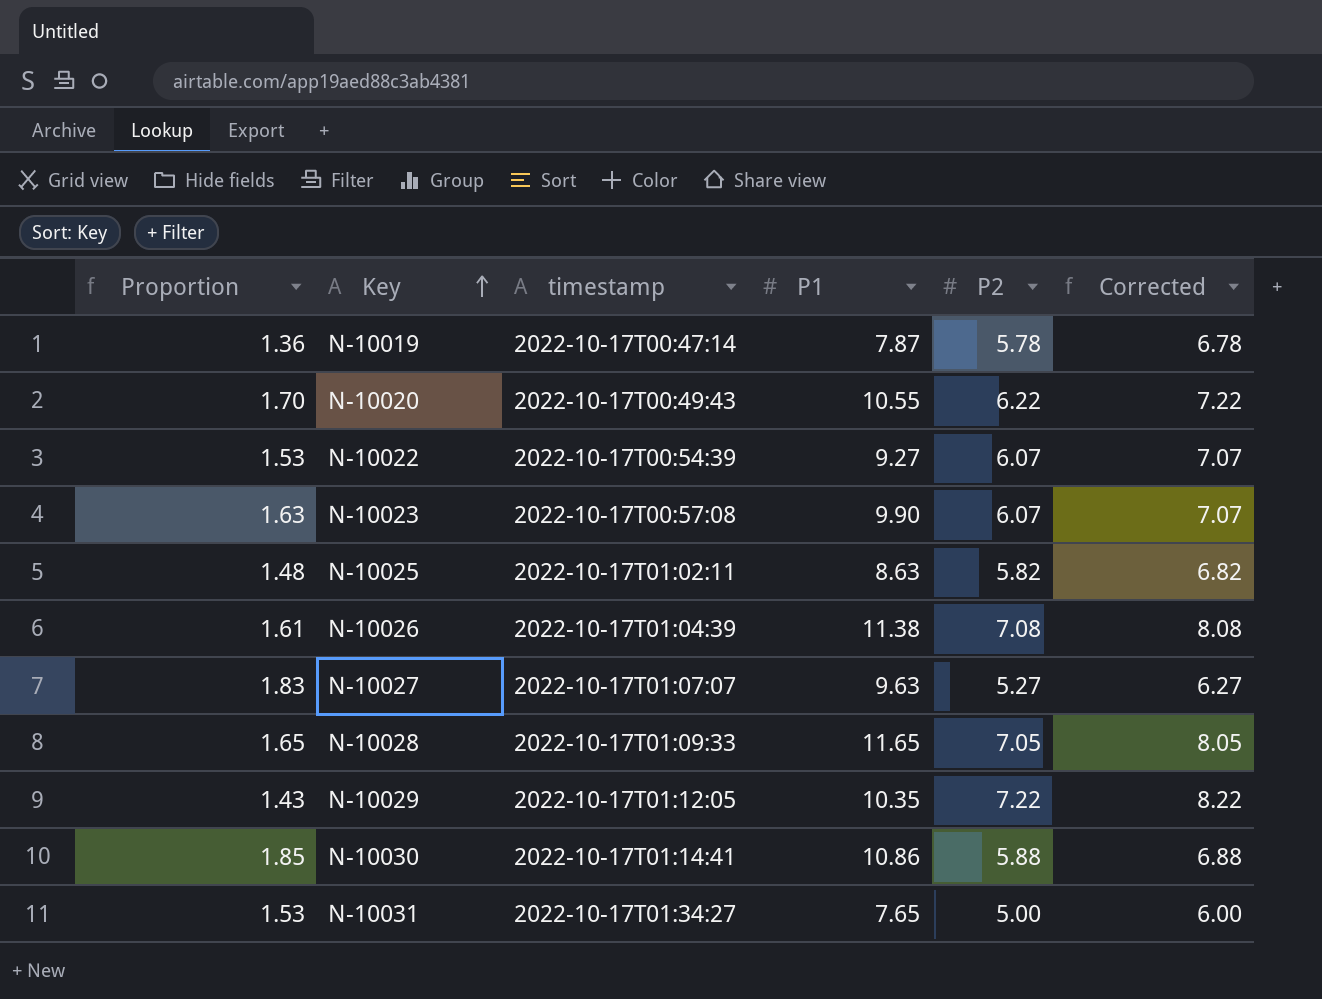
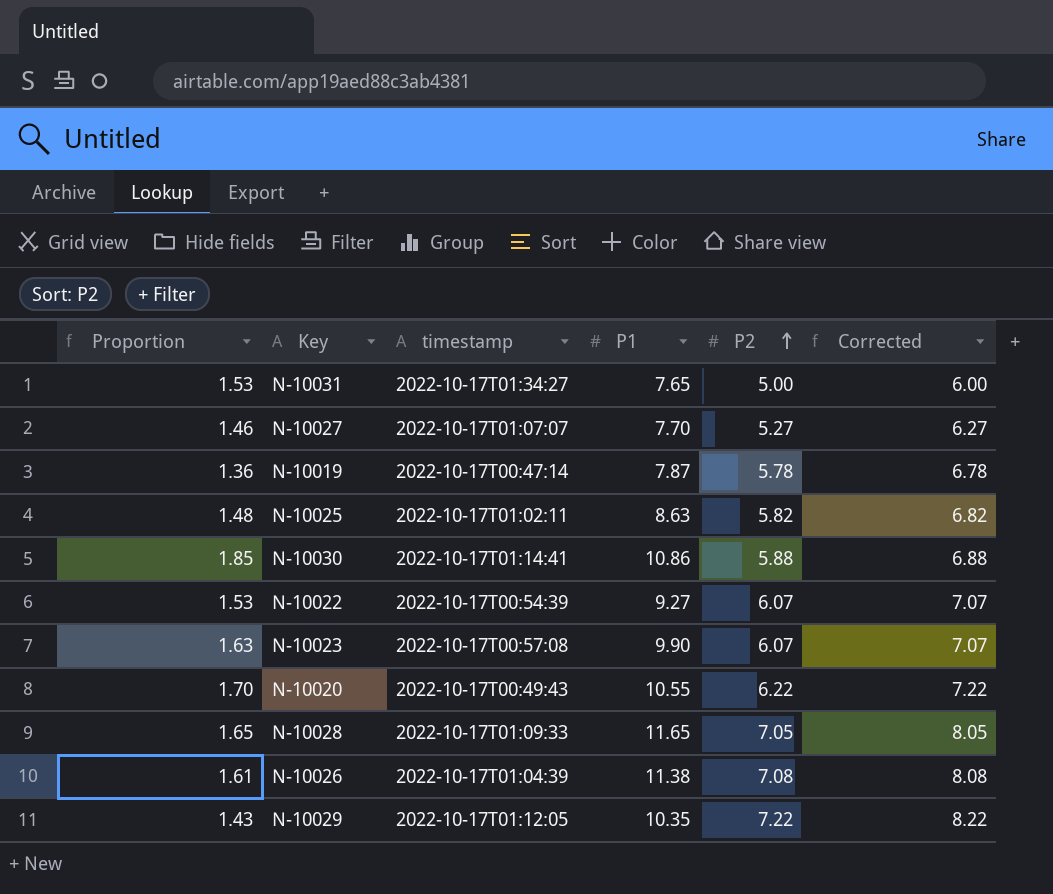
row order: Key ascending -> P2 ascending
N-10027 | Proportion: 1.83 -> 1.46
N-10027 | P1: 9.63 -> 7.70

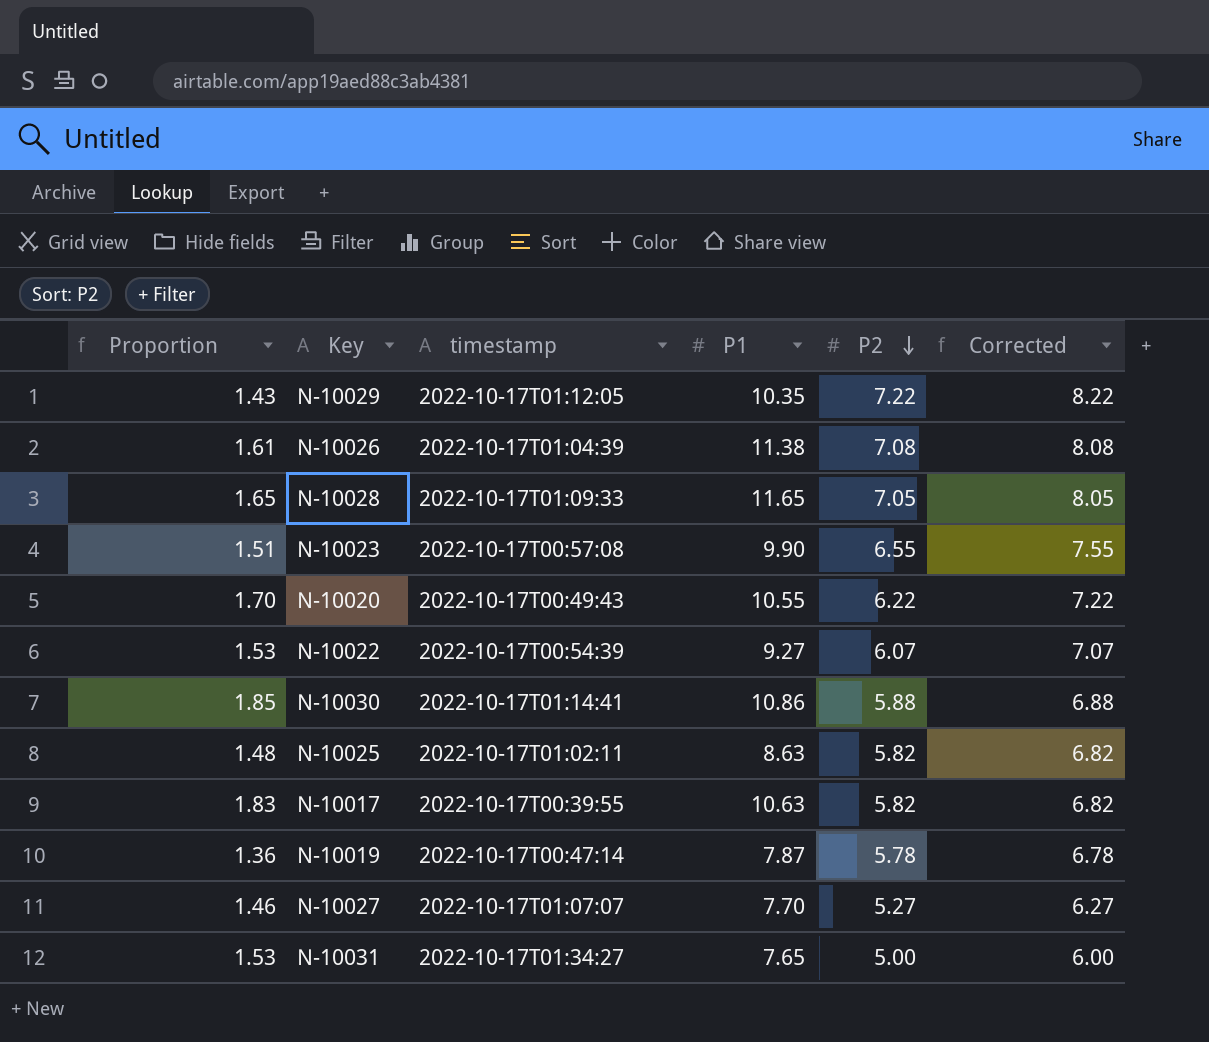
row order: P2 ascending -> P2 descending
N-10023 | Proportion: 1.63 -> 1.51
N-10023 | P2: 6.07 -> 6.55
N-10023 | Corrected: 7.07 -> 7.55
row N-10017: none -> 1.83 | 2022-10-17T00:39:55 | 10.63 | 5.82 | 6.82

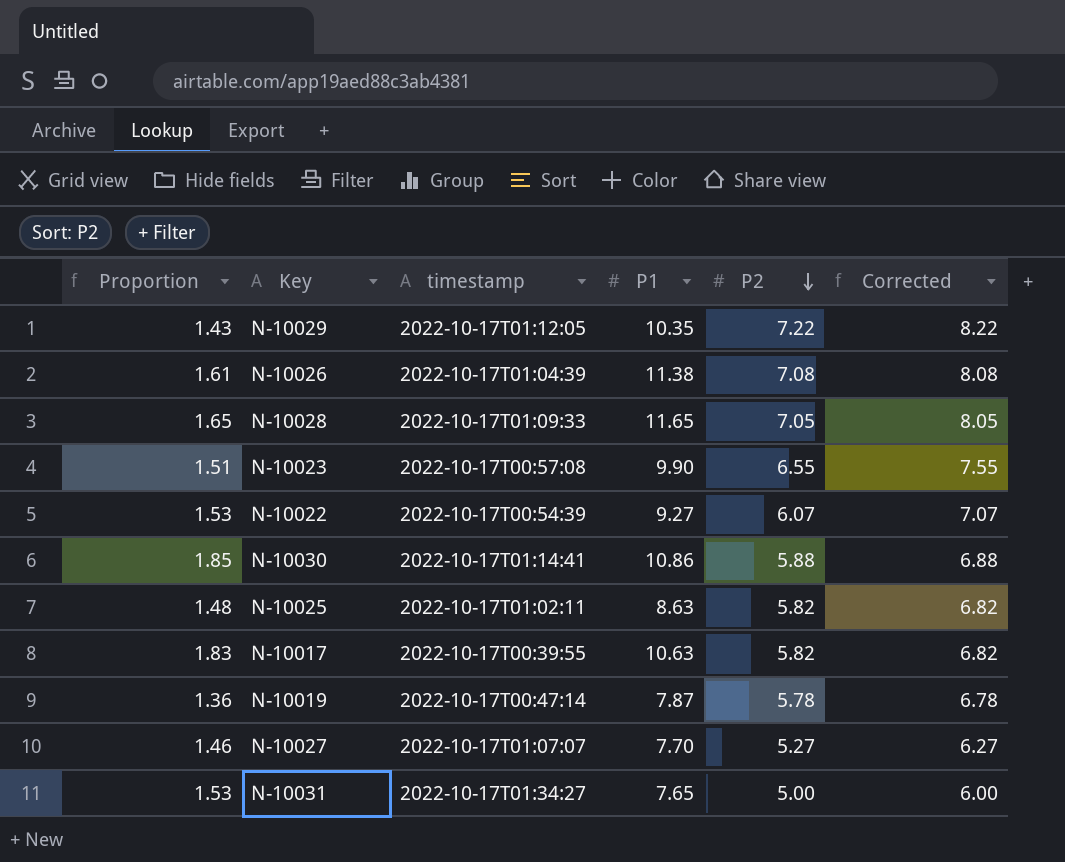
row N-10020: 1.70 | 2022-10-17T00:49:43 | 10.55 | 6.22 | 7.22 -> none

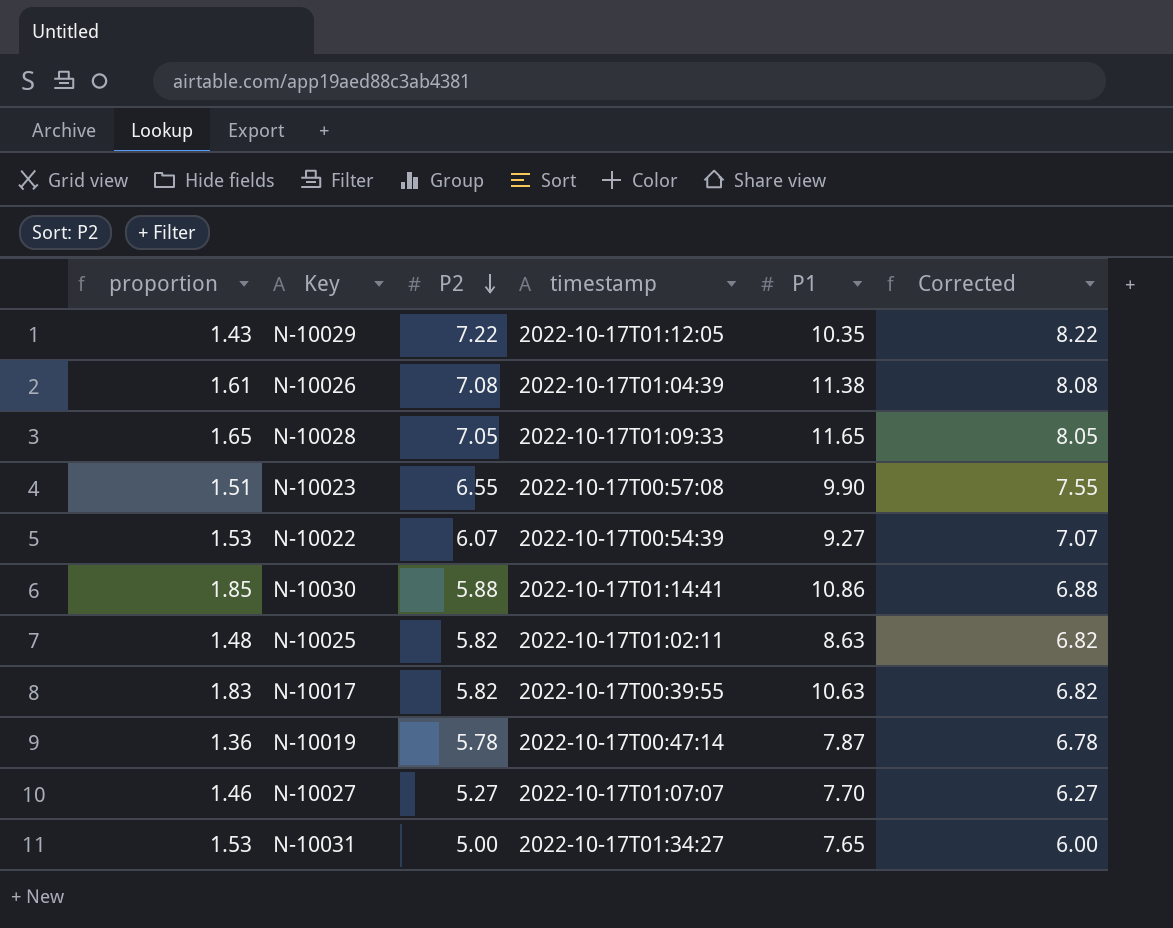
column name: Proportion -> proportion
column P2 | position: 5 -> 3

